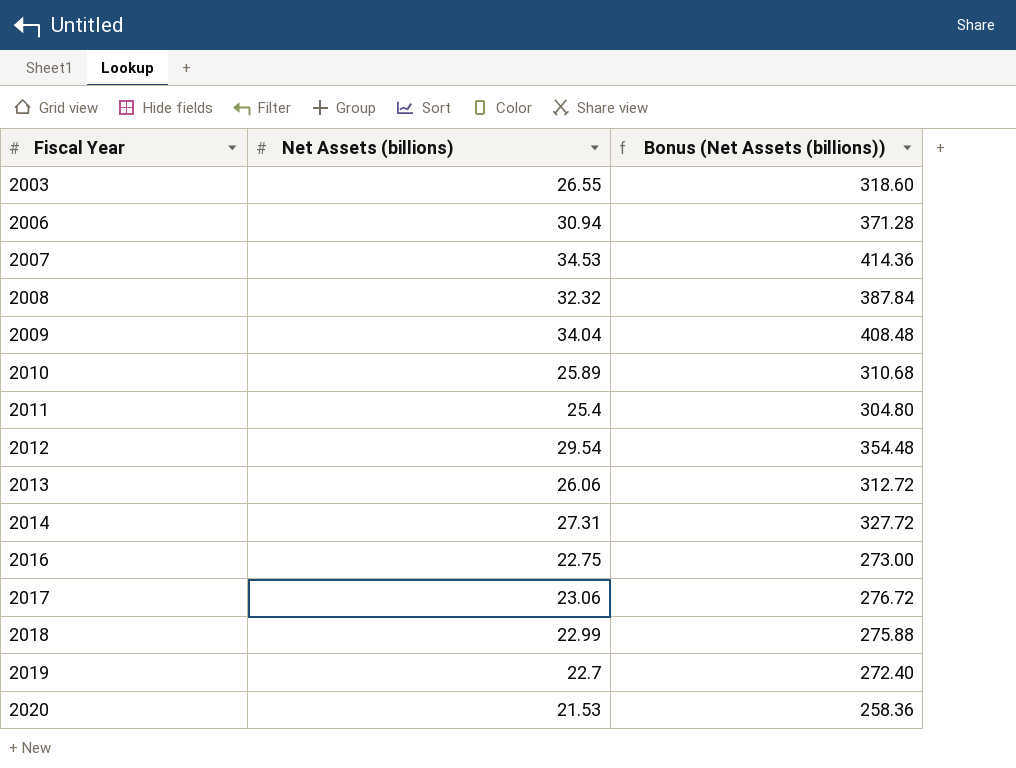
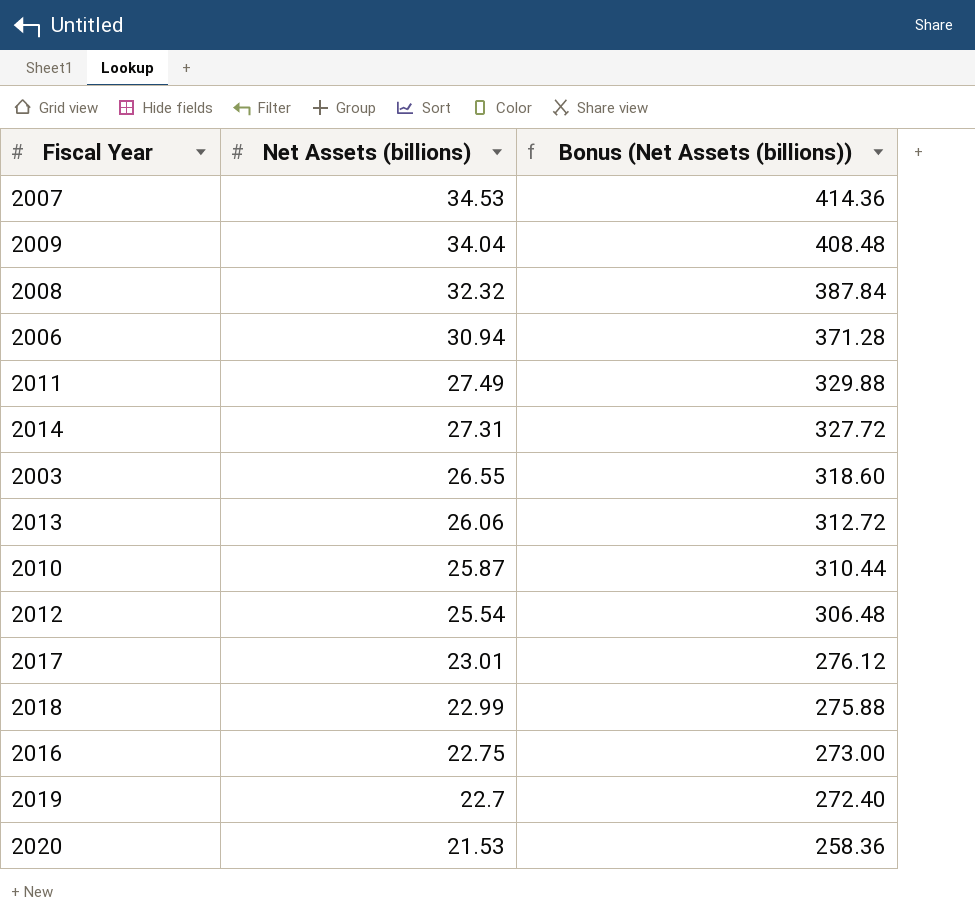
row order: Fiscal Year ascending -> Net Assets (billions) descending
2011 | Net Assets (billions): 25.4 -> 27.49
2011 | Bonus (Net Assets (billions)): 304.80 -> 329.88
2010 | Net Assets (billions): 25.89 -> 25.87
2010 | Bonus (Net Assets (billions)): 310.68 -> 310.44
2012 | Net Assets (billions): 29.54 -> 25.54
2012 | Bonus (Net Assets (billions)): 354.48 -> 306.48
2017 | Net Assets (billions): 23.06 -> 23.01
2017 | Bonus (Net Assets (billions)): 276.72 -> 276.12

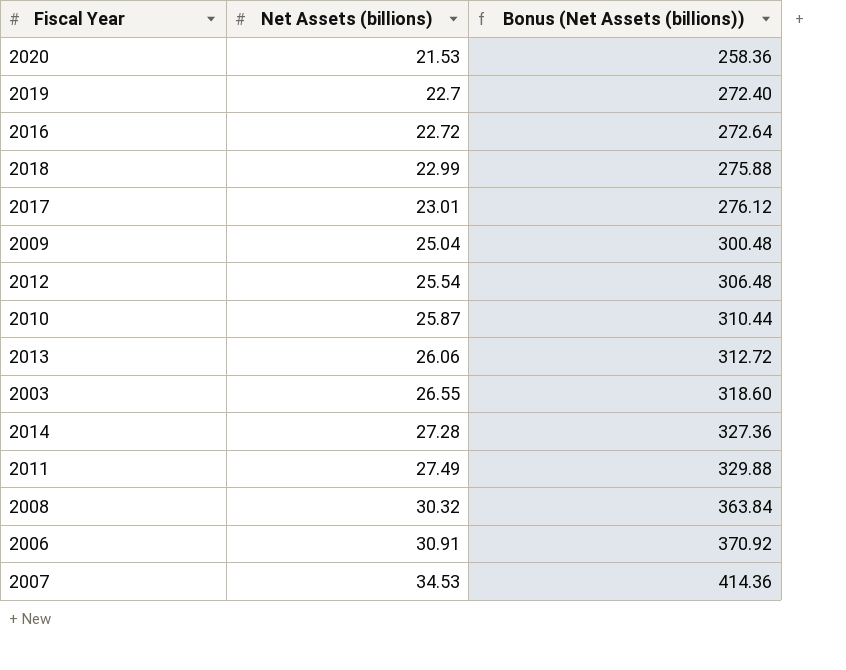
row order: Net Assets (billions) descending -> Net Assets (billions) ascending
2016 | Net Assets (billions): 22.75 -> 22.72
2016 | Bonus (Net Assets (billions)): 273.00 -> 272.64
2009 | Net Assets (billions): 34.04 -> 25.04
2009 | Bonus (Net Assets (billions)): 408.48 -> 300.48
2014 | Net Assets (billions): 27.31 -> 27.28
2014 | Bonus (Net Assets (billions)): 327.72 -> 327.36
2008 | Net Assets (billions): 32.32 -> 30.32
2008 | Bonus (Net Assets (billions)): 387.84 -> 363.84
2006 | Net Assets (billions): 30.94 -> 30.91
2006 | Bonus (Net Assets (billions)): 371.28 -> 370.92

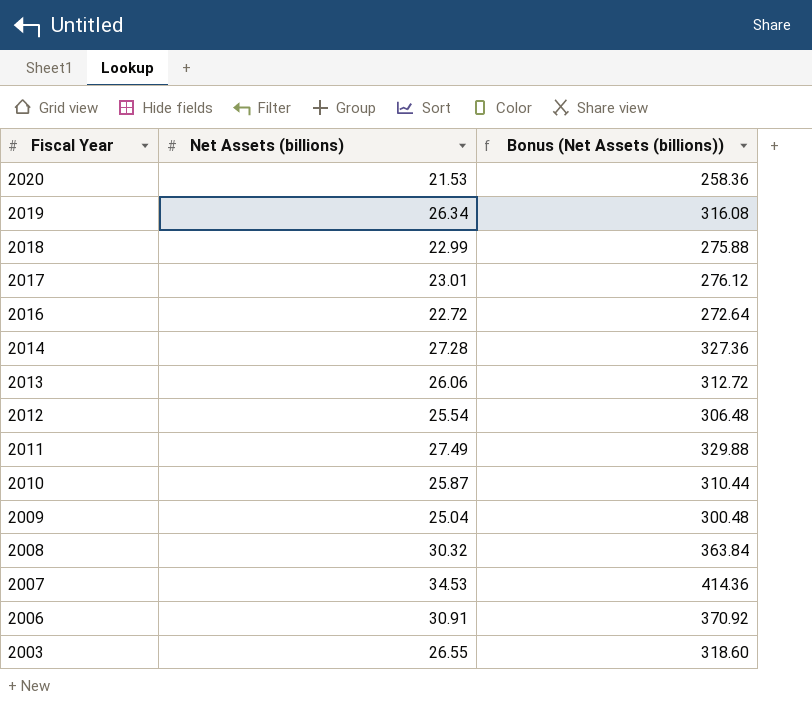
row order: Net Assets (billions) ascending -> Fiscal Year descending
2019 | Net Assets (billions): 22.7 -> 26.34
2019 | Bonus (Net Assets (billions)): 272.40 -> 316.08

